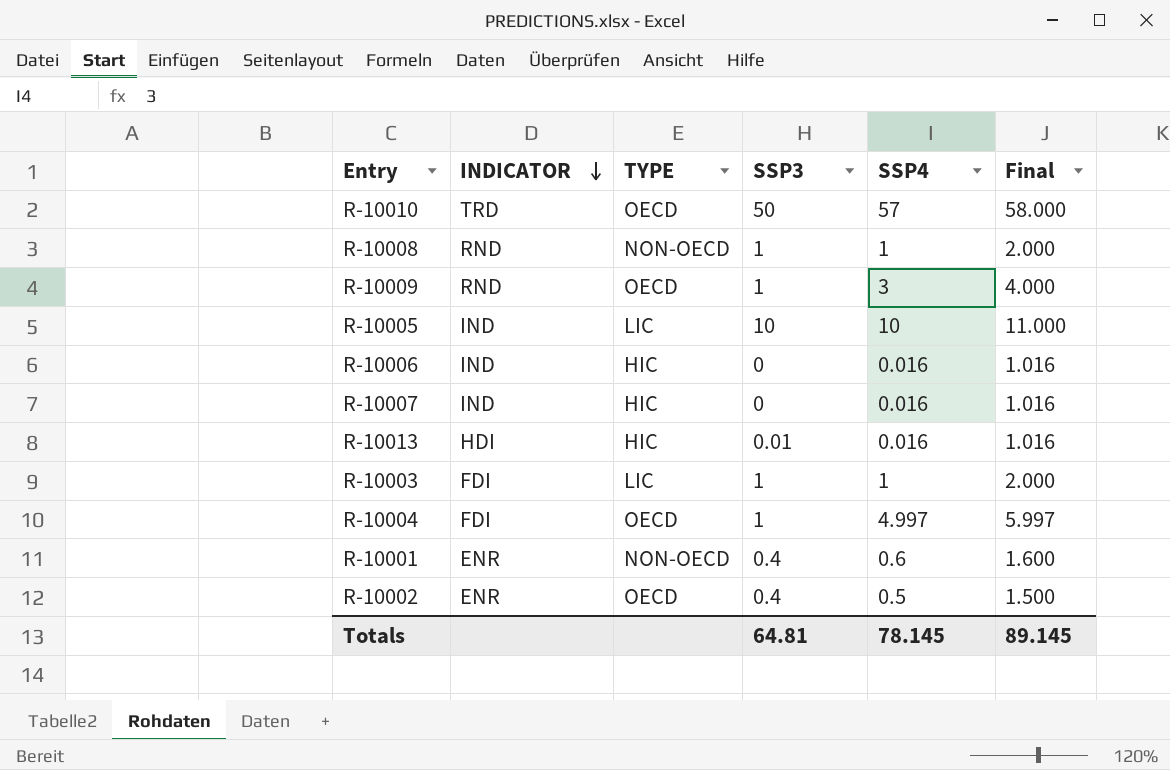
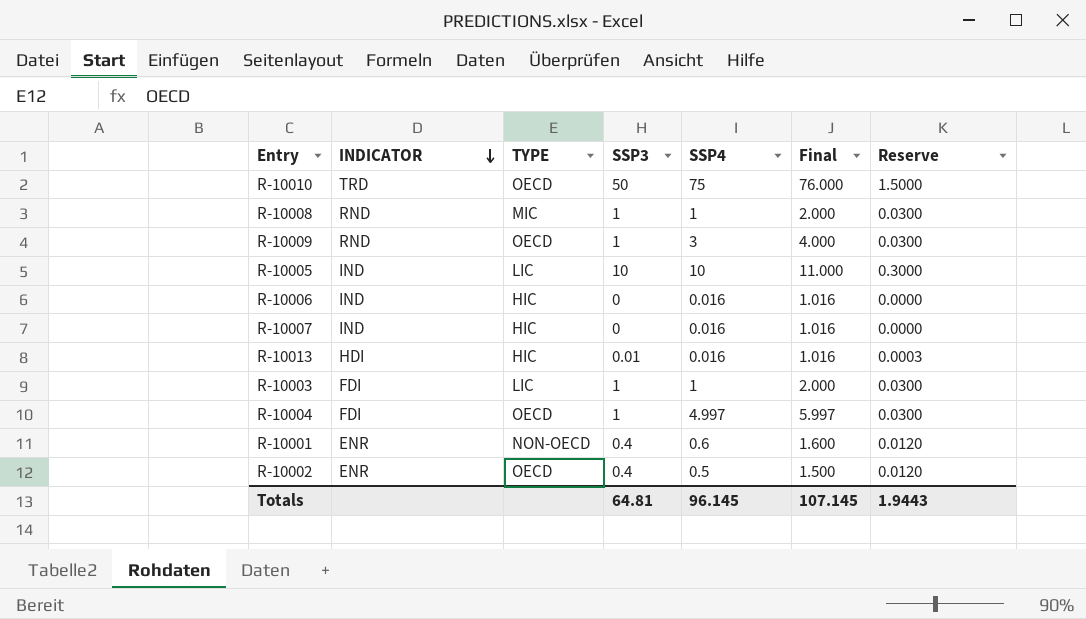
column Reserve | formula: none -> [SSP3] * 0.03
R-10010 | SSP4: 57 -> 75
R-10010 | Final: 58.000 -> 76.000
R-10008 | TYPE: NON-OECD -> MIC
Totals | SSP4: 78.145 -> 96.145
Totals | Final: 89.145 -> 107.145

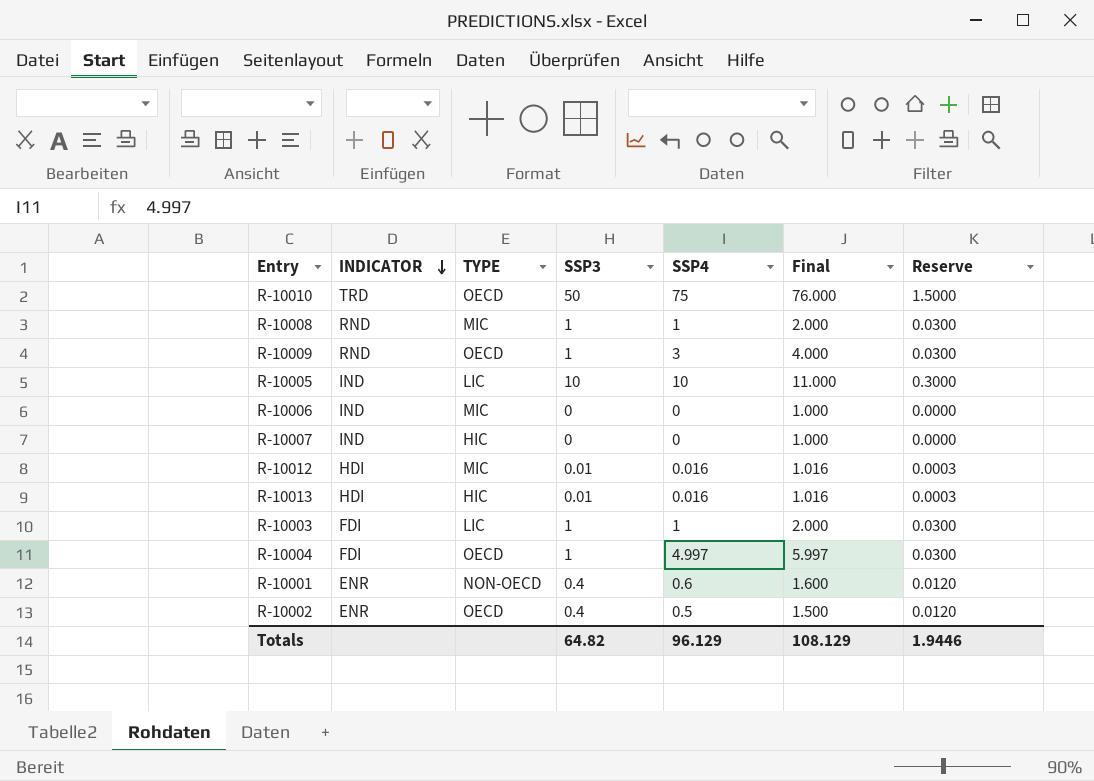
R-10006 | TYPE: HIC -> MIC
R-10006 | SSP4: 0.016 -> 0
R-10006 | Final: 1.016 -> 1.000
R-10007 | SSP4: 0.016 -> 0
R-10007 | Final: 1.016 -> 1.000
row R-10012: none -> HDI | MIC | 0.01 | 0.016 | 1.016 | 0.0003
Totals | SSP3: 64.81 -> 64.82
Totals | SSP4: 96.145 -> 96.129
Totals | Final: 107.145 -> 108.129
Totals | Reserve: 1.9443 -> 1.9446

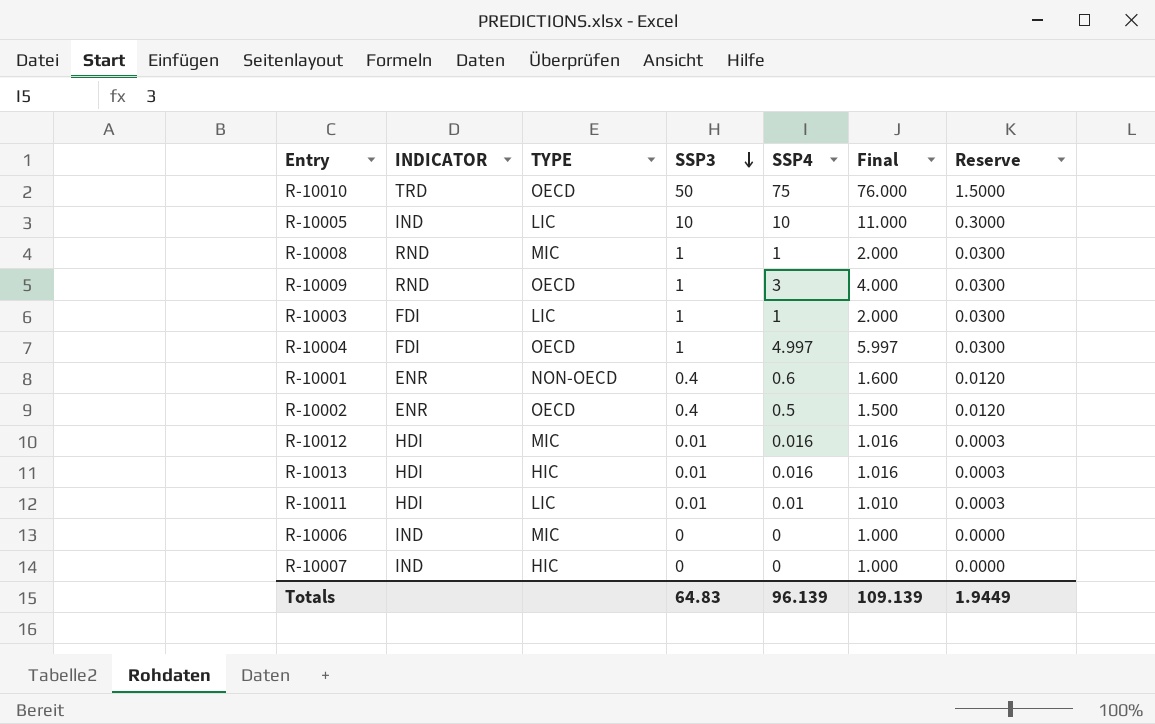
row order: INDICATOR descending -> SSP3 descending
row R-10011: none -> HDI | LIC | 0.01 | 0.01 | 1.010 | 0.0003
Totals | SSP3: 64.82 -> 64.83
Totals | SSP4: 96.129 -> 96.139
Totals | Final: 108.129 -> 109.139
Totals | Reserve: 1.9446 -> 1.9449

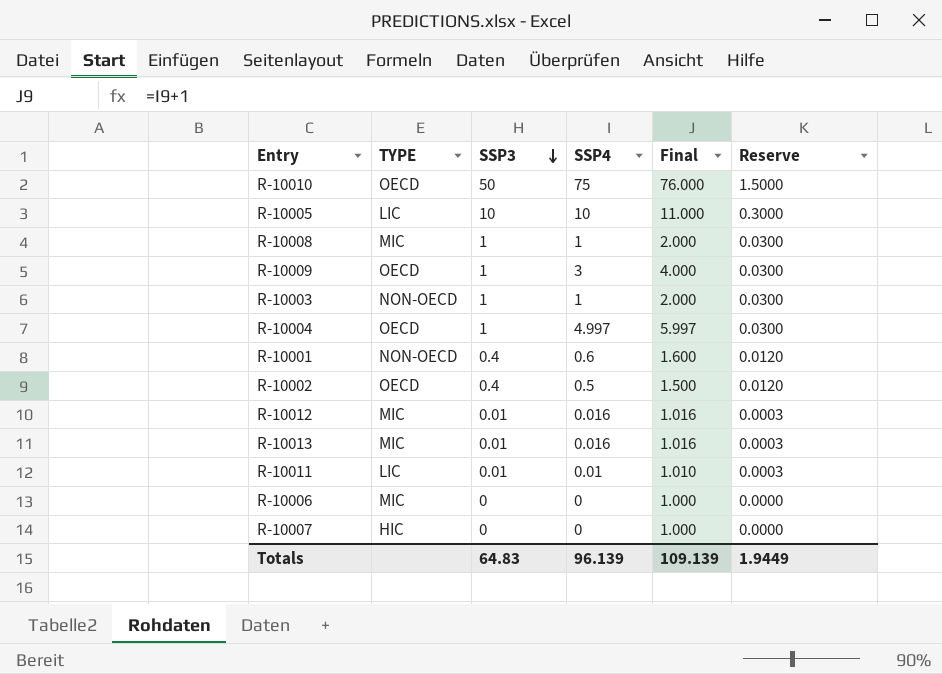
column INDICATOR | position: 2 -> none
R-10003 | TYPE: LIC -> NON-OECD
R-10013 | TYPE: HIC -> MIC

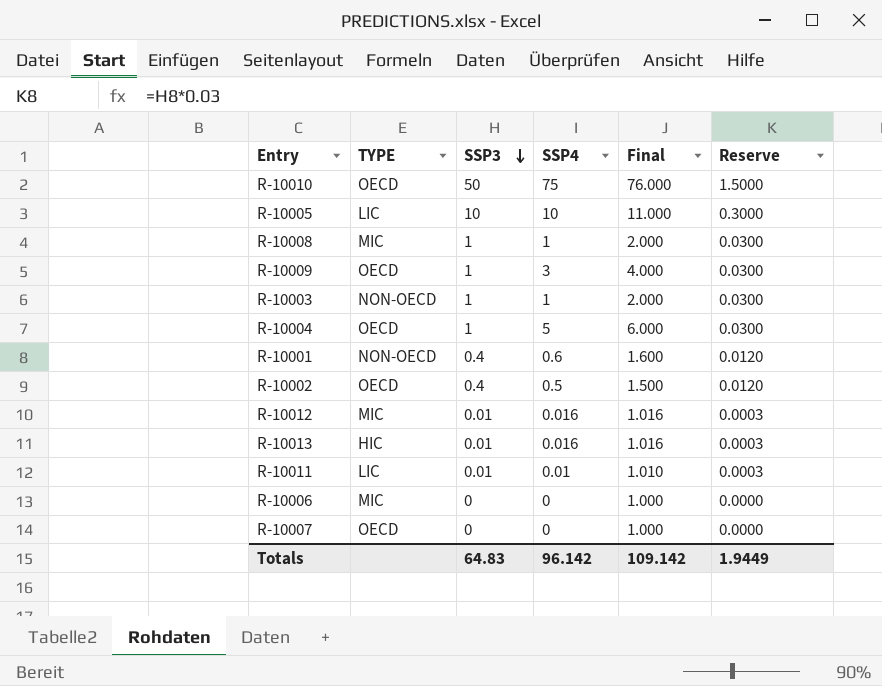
R-10004 | SSP4: 4.997 -> 5
R-10004 | Final: 5.997 -> 6.000
R-10013 | TYPE: MIC -> HIC
R-10007 | TYPE: HIC -> OECD
Totals | SSP4: 96.139 -> 96.142
Totals | Final: 109.139 -> 109.142

